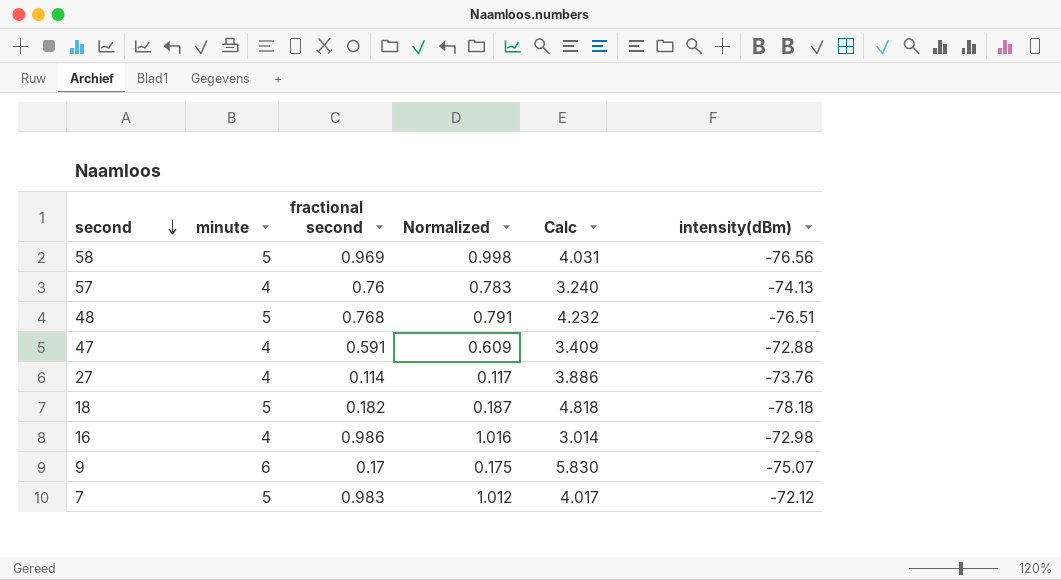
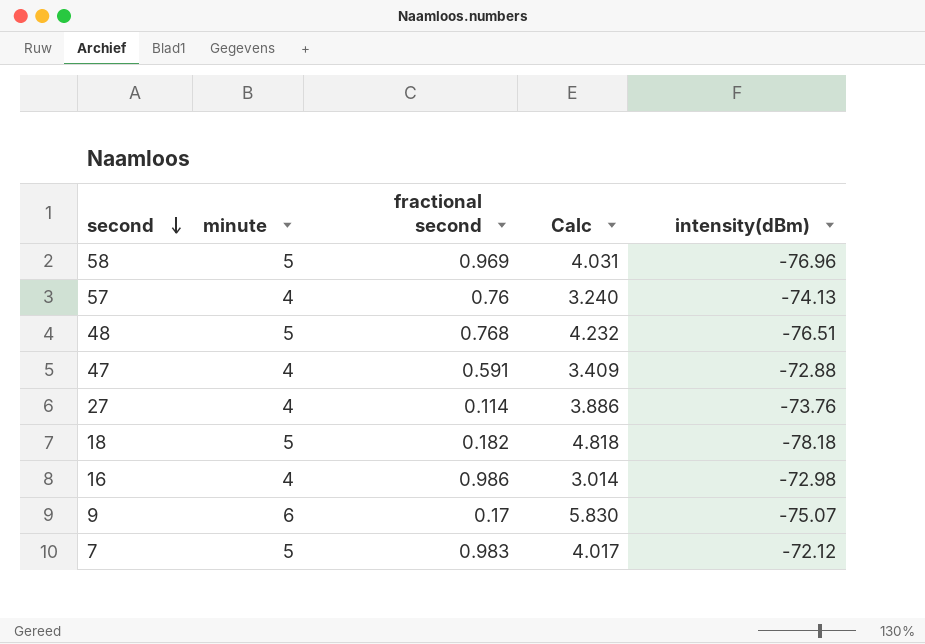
column Normalized | formula: [fractional second] * 1.03 -> none
58 | intensity(dBm): -76.56 -> -76.96

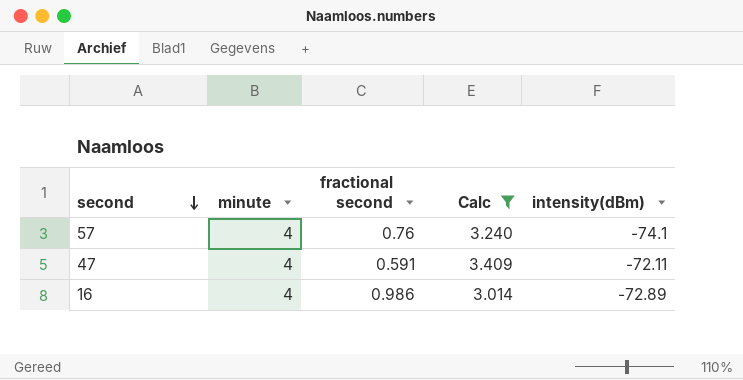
filter: none -> Calc <= 3.409
57 | intensity(dBm): -74.13 -> -74.1
47 | intensity(dBm): -72.88 -> -72.11
16 | intensity(dBm): -72.98 -> -72.89

